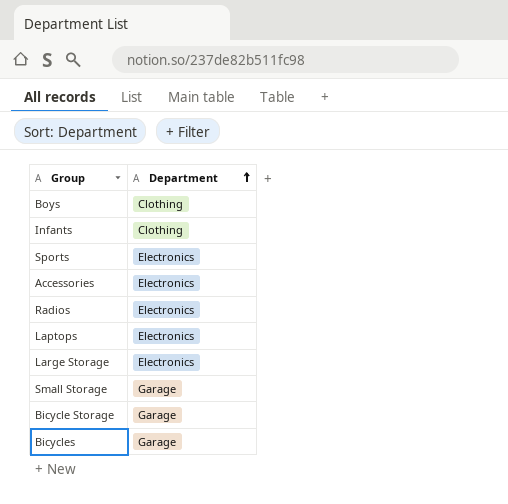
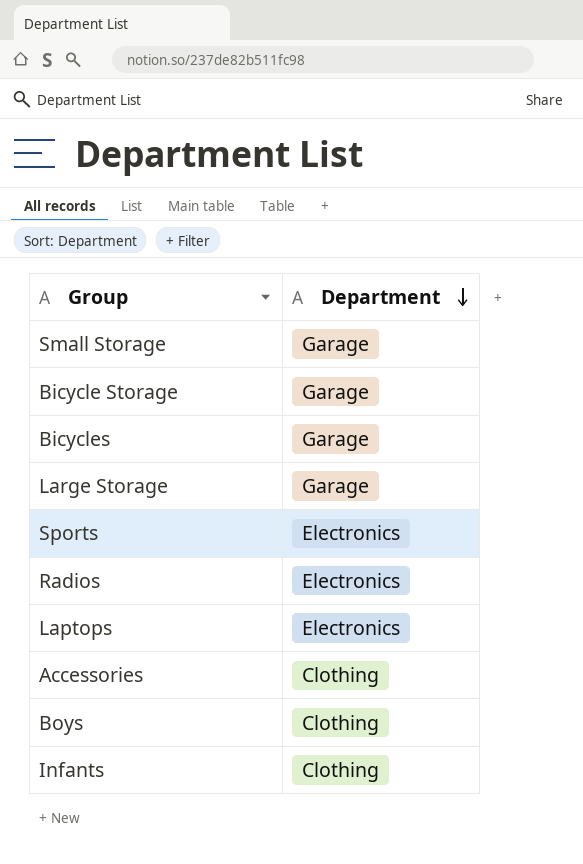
row order: Department ascending -> Department descending
Large Storage | Department: Electronics -> Garage
Accessories | Department: Electronics -> Clothing

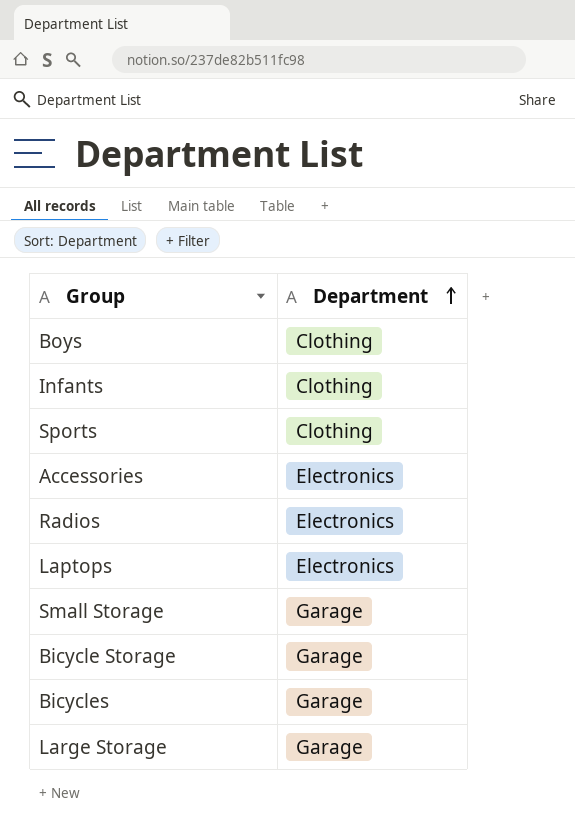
row order: Department descending -> Department ascending
Sports | Department: Electronics -> Clothing
Accessories | Department: Clothing -> Electronics

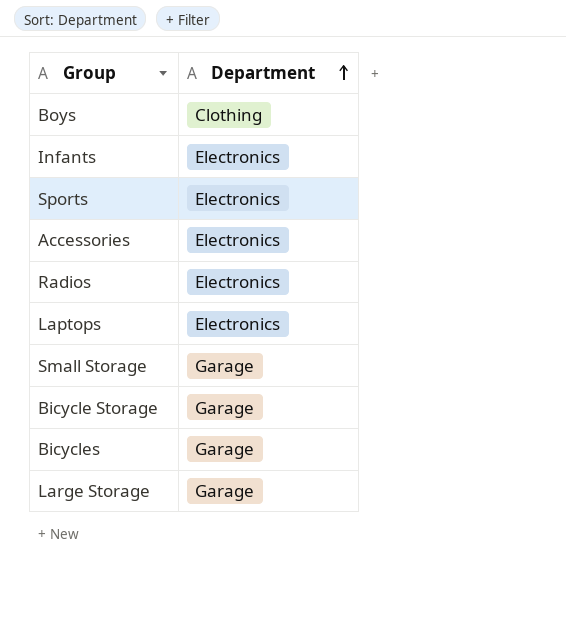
Infants | Department: Clothing -> Electronics
Sports | Department: Clothing -> Electronics

